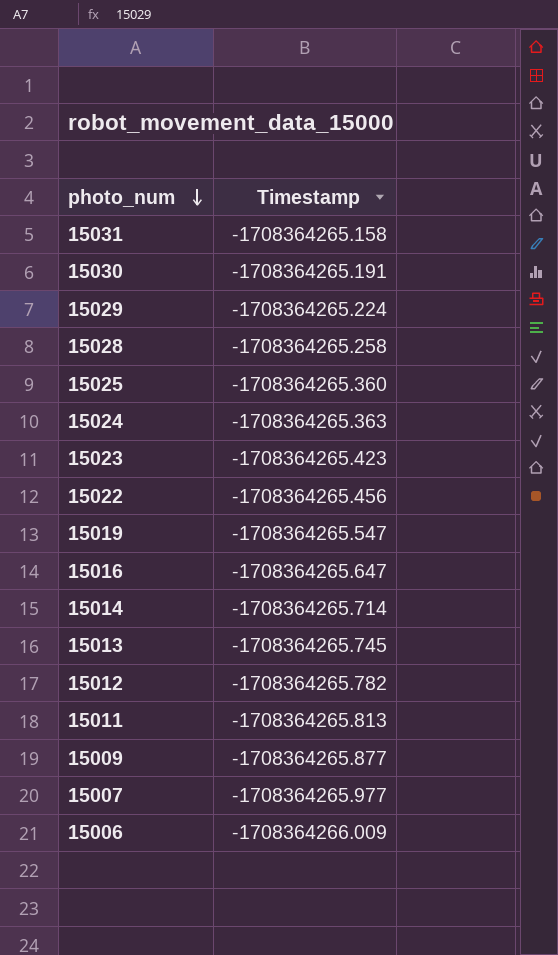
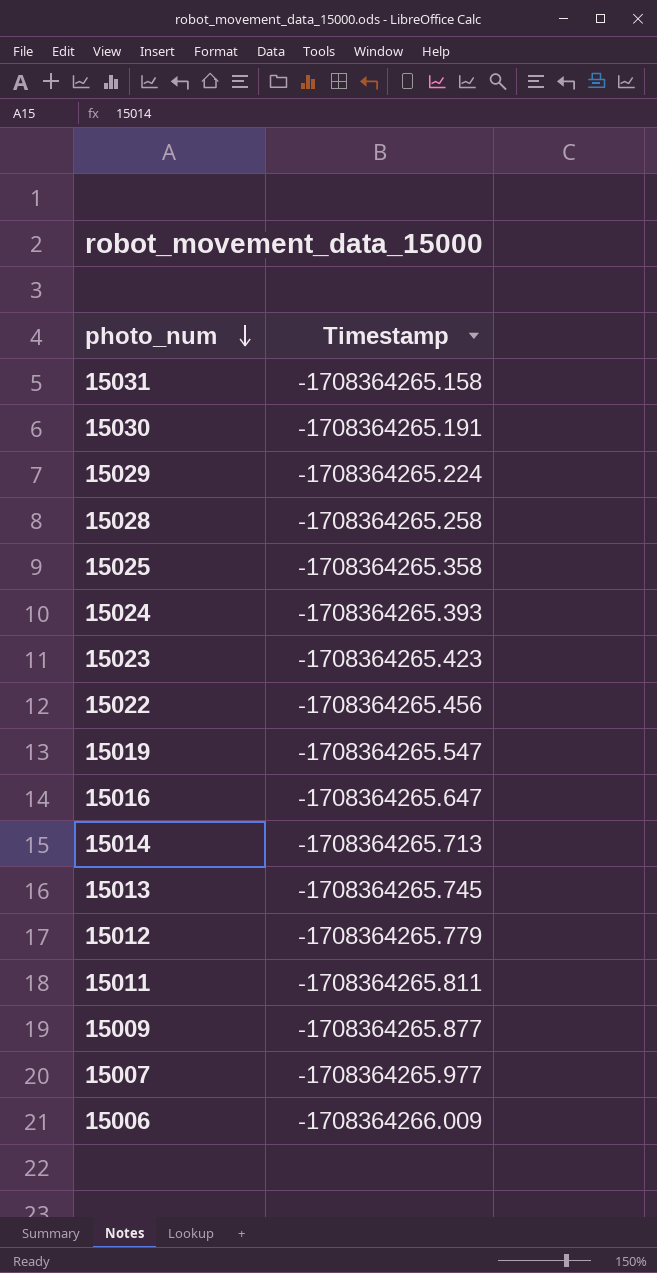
15025 | Timestamp: -1708364265.360 -> -1708364265.358
15024 | Timestamp: -1708364265.363 -> -1708364265.393
15014 | Timestamp: -1708364265.714 -> -1708364265.713
15012 | Timestamp: -1708364265.782 -> -1708364265.779
15011 | Timestamp: -1708364265.813 -> -1708364265.811

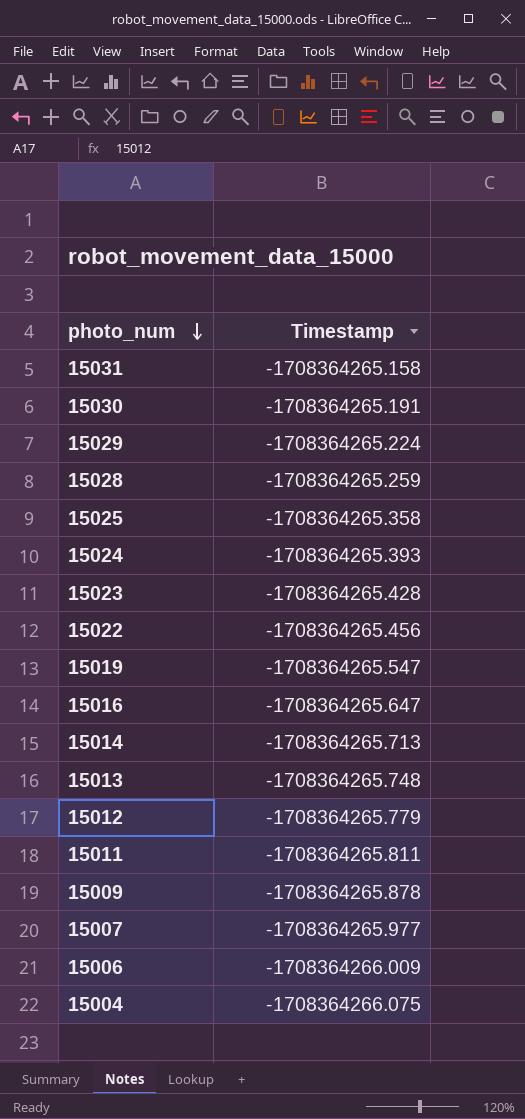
15028 | Timestamp: -1708364265.258 -> -1708364265.259
15023 | Timestamp: -1708364265.423 -> -1708364265.428
15013 | Timestamp: -1708364265.745 -> -1708364265.748
15009 | Timestamp: -1708364265.877 -> -1708364265.878
row 15004: none -> -1708364266.075

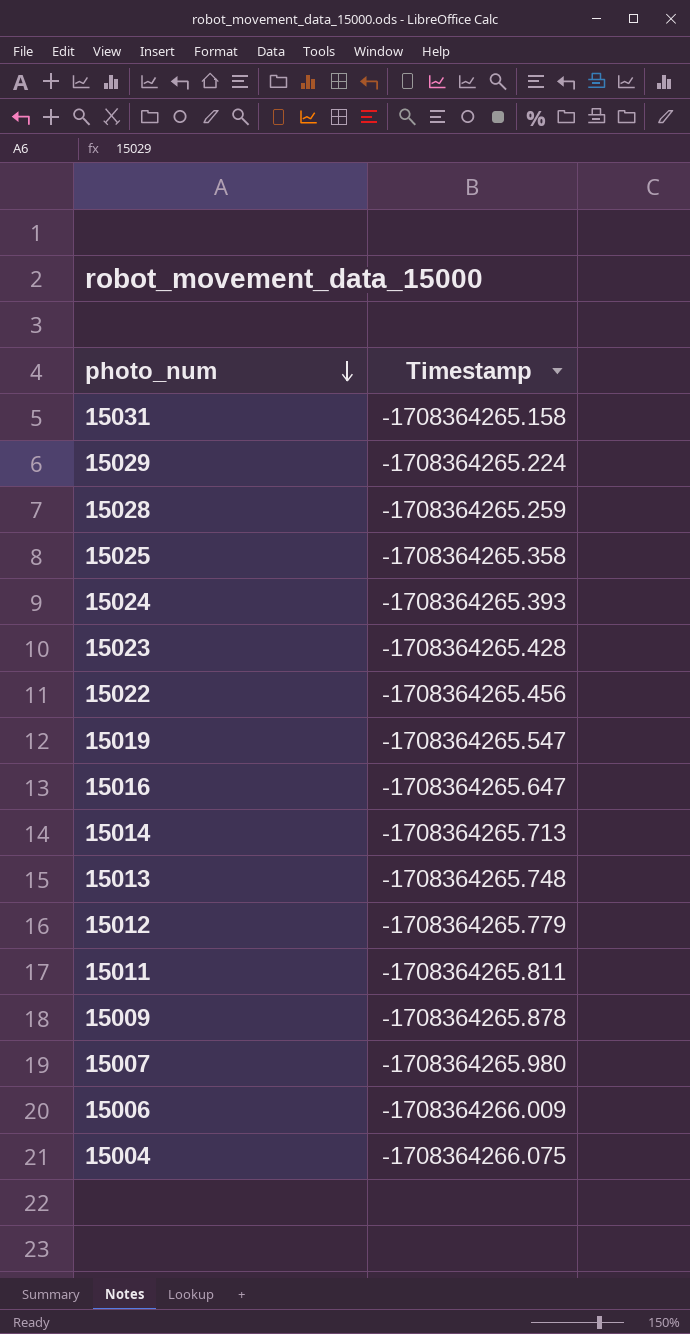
row 15030: -1708364265.191 -> none
15007 | Timestamp: -1708364265.977 -> -1708364265.980

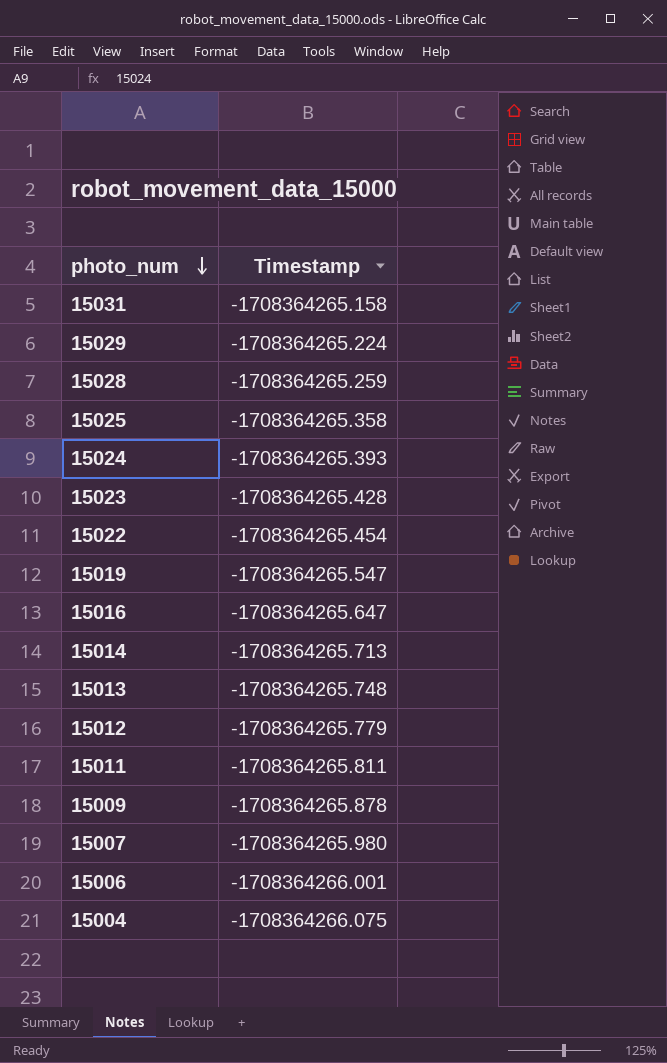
15022 | Timestamp: -1708364265.456 -> -1708364265.454
15006 | Timestamp: -1708364266.009 -> -1708364266.001

